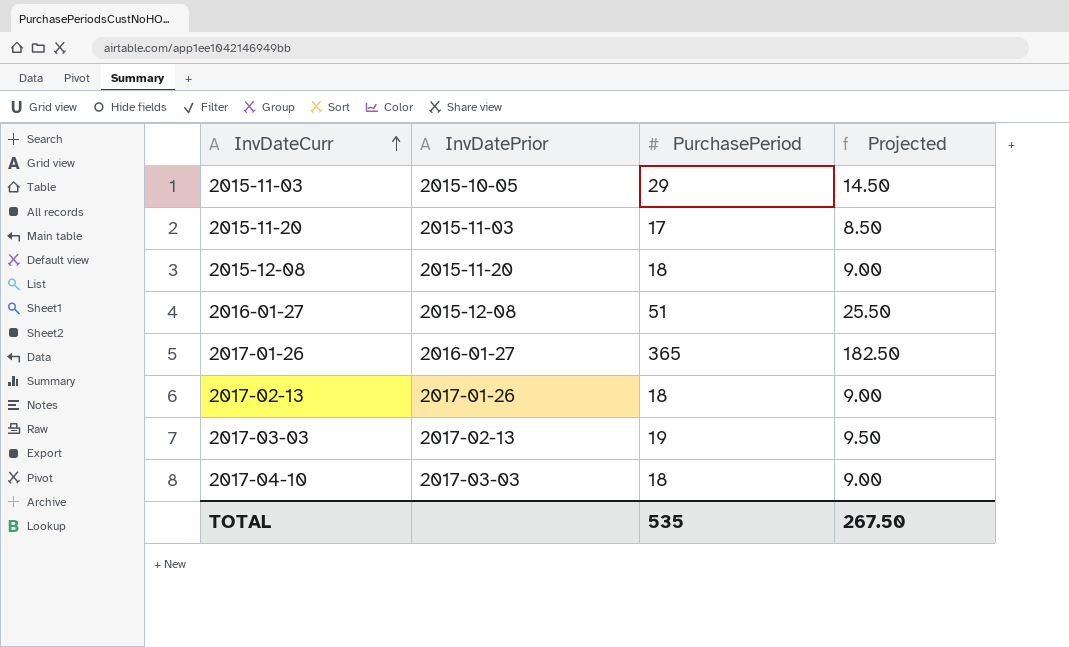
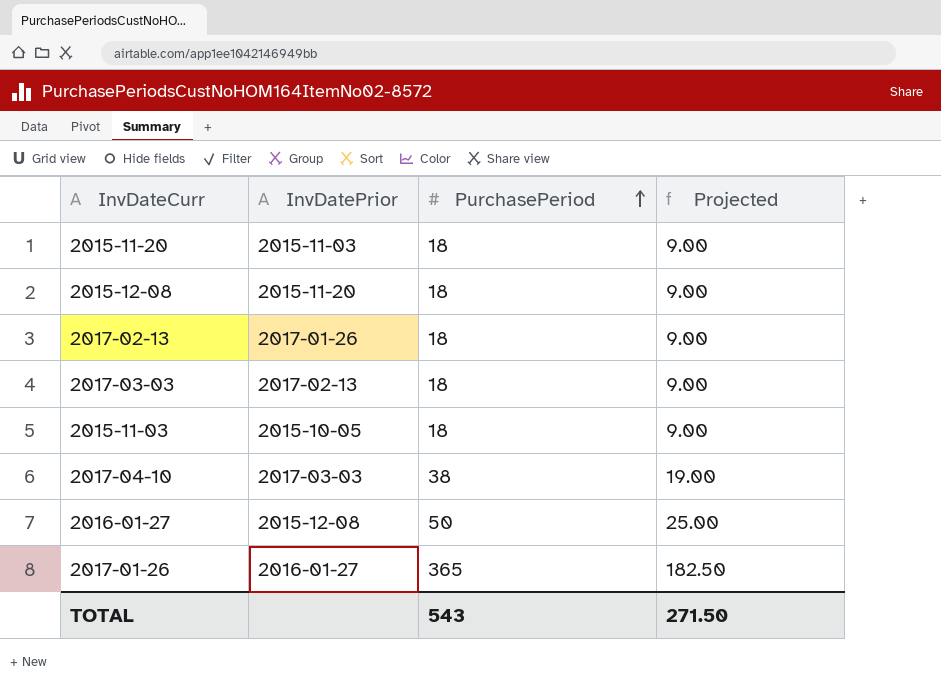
row order: InvDateCurr ascending -> PurchasePeriod ascending
2015-11-20 | PurchasePeriod: 17 -> 18
2015-11-20 | Projected: 8.50 -> 9.00
2017-03-03 | PurchasePeriod: 19 -> 18
2017-03-03 | Projected: 9.50 -> 9.00
2015-11-03 | PurchasePeriod: 29 -> 18
2015-11-03 | Projected: 14.50 -> 9.00
2017-04-10 | PurchasePeriod: 18 -> 38
2017-04-10 | Projected: 9.00 -> 19.00
2016-01-27 | PurchasePeriod: 51 -> 50
2016-01-27 | Projected: 25.50 -> 25.00
TOTAL | PurchasePeriod: 535 -> 543
TOTAL | Projected: 267.50 -> 271.50

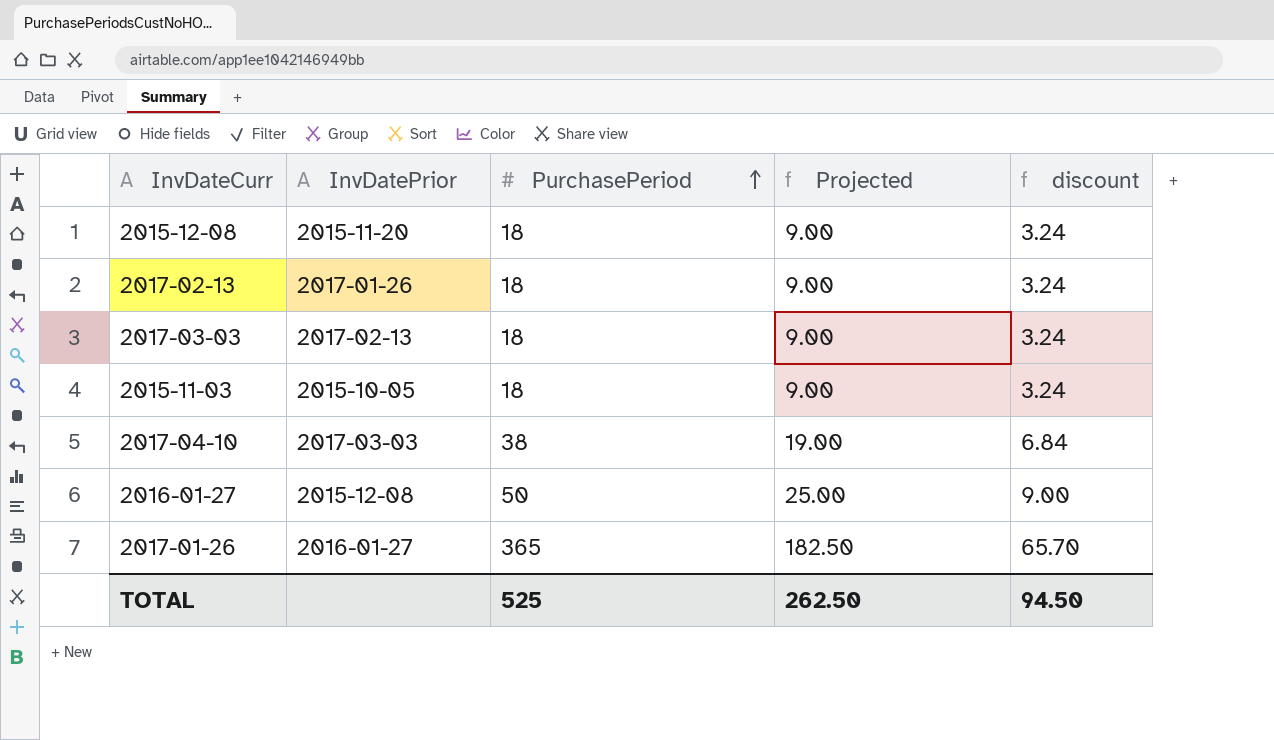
column discount | formula: none -> [PurchasePeriod] * 0.18
row 2015-11-20: 2015-11-03 | 18 | 9.00 -> none
TOTAL | PurchasePeriod: 543 -> 525
TOTAL | Projected: 271.50 -> 262.50

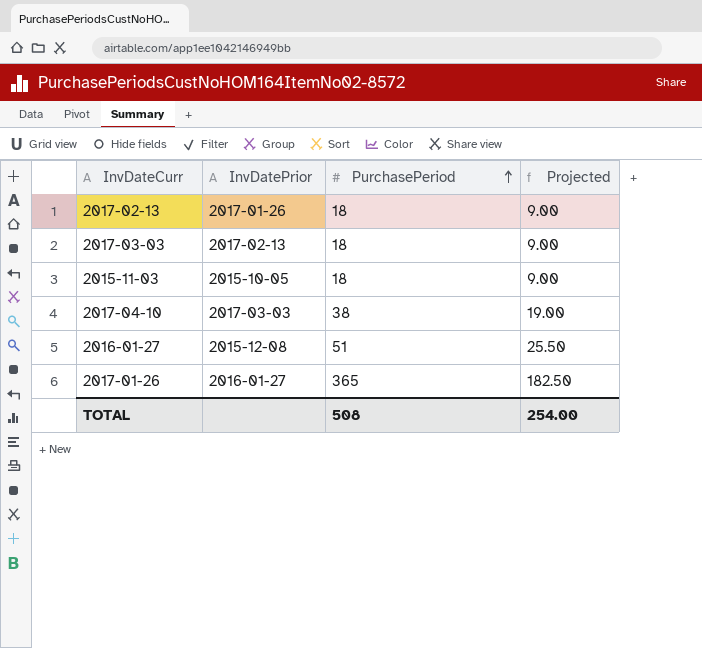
column discount | formula: [PurchasePeriod] * 0.18 -> none
row 2015-12-08: 2015-11-20 | 18 | 9.00 | 3.24 -> none
2016-01-27 | PurchasePeriod: 50 -> 51
2016-01-27 | Projected: 25.00 -> 25.50
TOTAL | PurchasePeriod: 525 -> 508
TOTAL | Projected: 262.50 -> 254.00

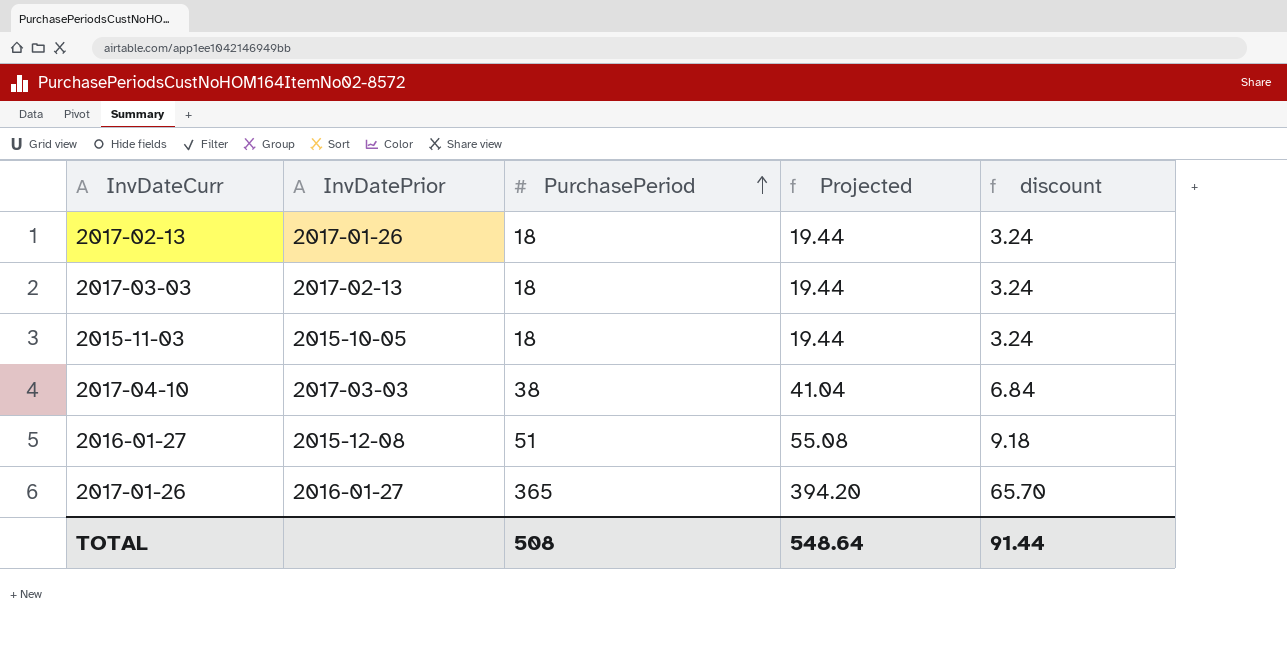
column Projected | formula: [PurchasePeriod] * 0.5 -> [PurchasePeriod] * 1.08
column discount | formula: none -> [PurchasePeriod] * 0.18
TOTAL | Projected: 254.00 -> 548.64

